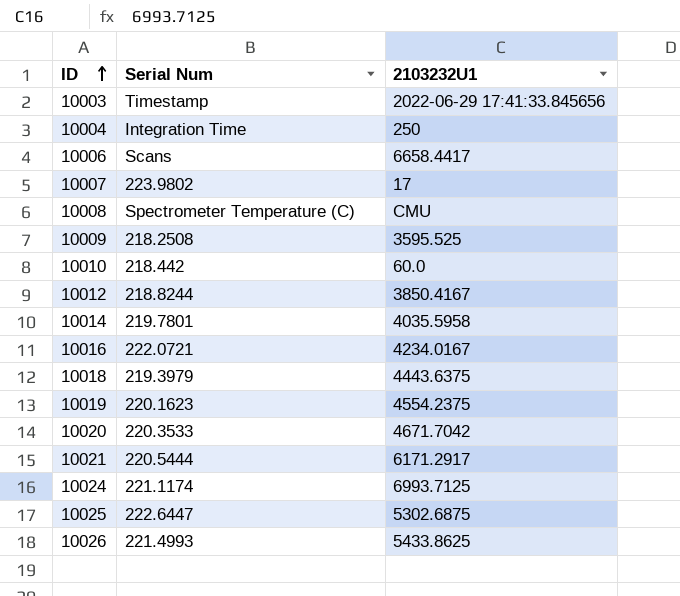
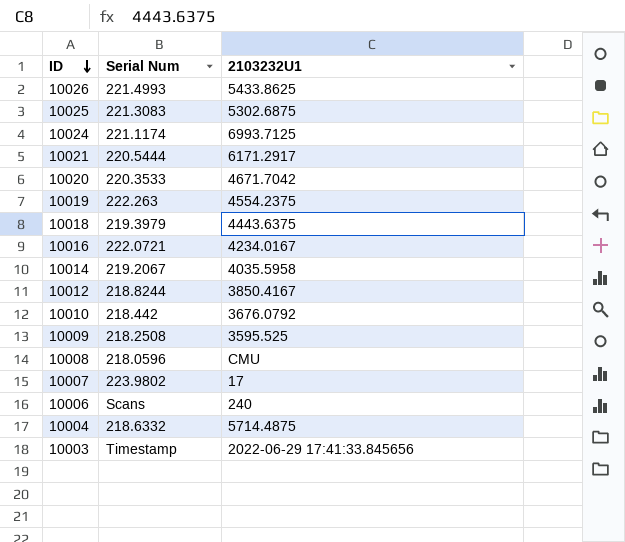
row order: ID ascending -> ID descending
10025 | Serial Num: 222.6447 -> 221.3083
10019 | Serial Num: 220.1623 -> 222.263
10014 | Serial Num: 219.7801 -> 219.2067
10010 | 2103232U1: 60.0 -> 3676.0792
10008 | Serial Num: Spectrometer Temperature (C) -> 218.0596
10006 | 2103232U1: 6658.4417 -> 240
10004 | Serial Num: Integration Time -> 218.6332
10004 | 2103232U1: 250 -> 5714.4875

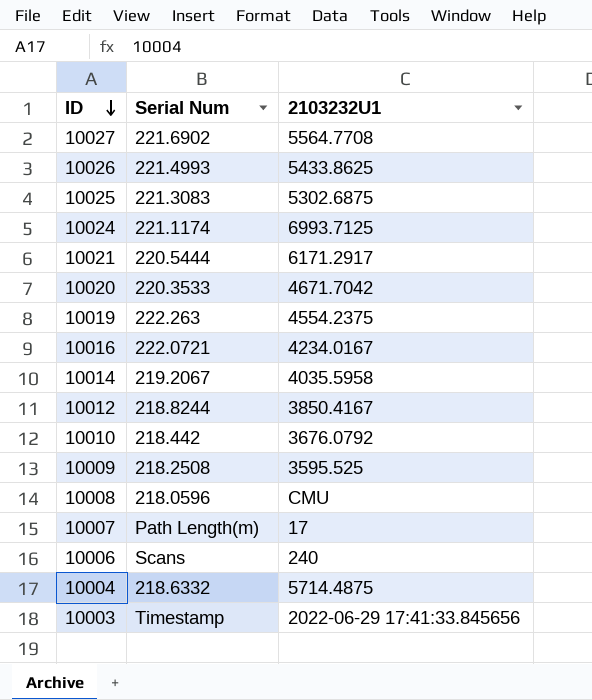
row 10018: 219.3979 | 4443.6375 -> none
row 10027: none -> 221.6902 | 5564.7708
10007 | Serial Num: 223.9802 -> Path Length(m)

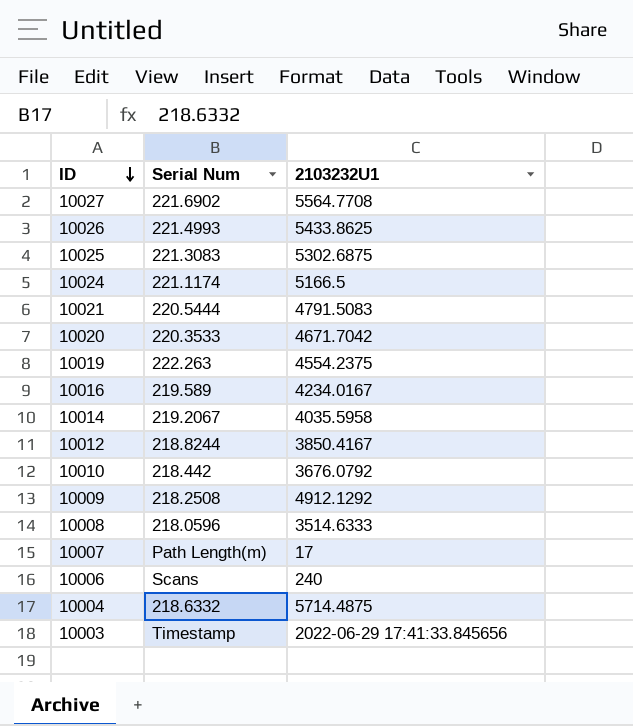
10024 | 2103232U1: 6993.7125 -> 5166.5
10021 | 2103232U1: 6171.2917 -> 4791.5083
10016 | Serial Num: 222.0721 -> 219.589
10009 | 2103232U1: 3595.525 -> 4912.1292
10008 | 2103232U1: CMU -> 3514.6333

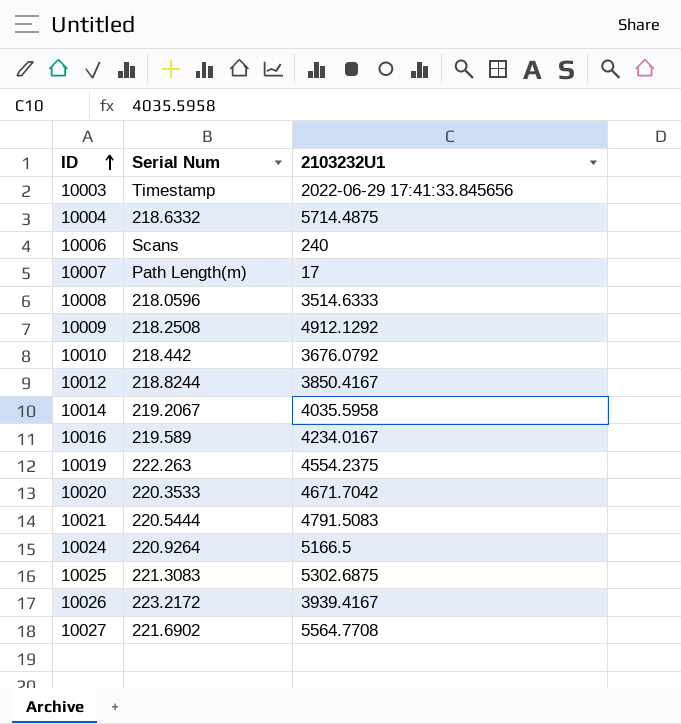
row order: ID descending -> ID ascending
10024 | Serial Num: 221.1174 -> 220.9264
10026 | Serial Num: 221.4993 -> 223.2172
10026 | 2103232U1: 5433.8625 -> 3939.4167

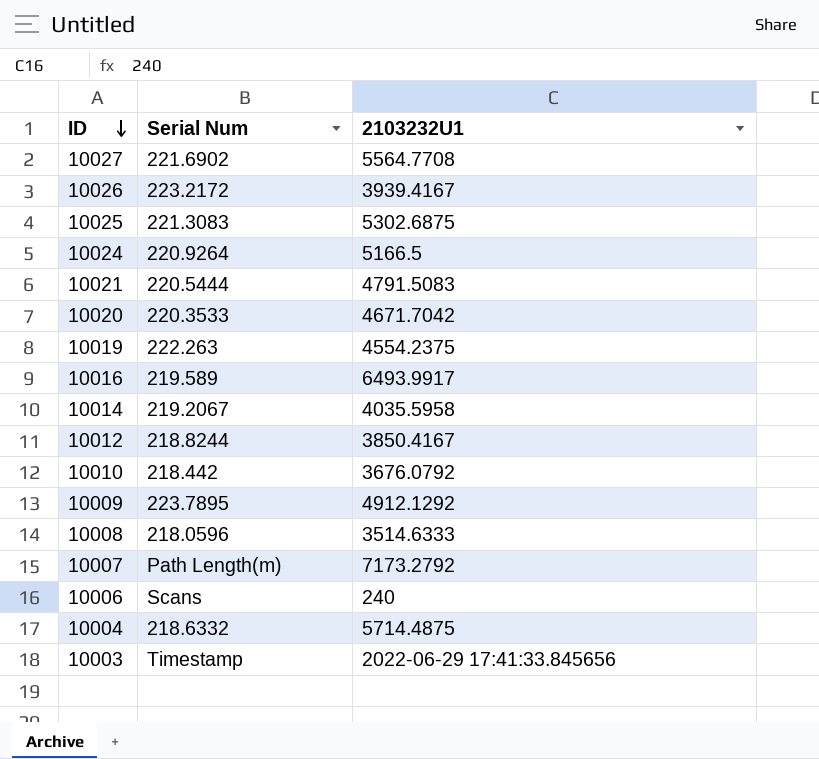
row order: ID ascending -> ID descending
10016 | 2103232U1: 4234.0167 -> 6493.9917
10009 | Serial Num: 218.2508 -> 223.7895
10007 | 2103232U1: 17 -> 7173.2792

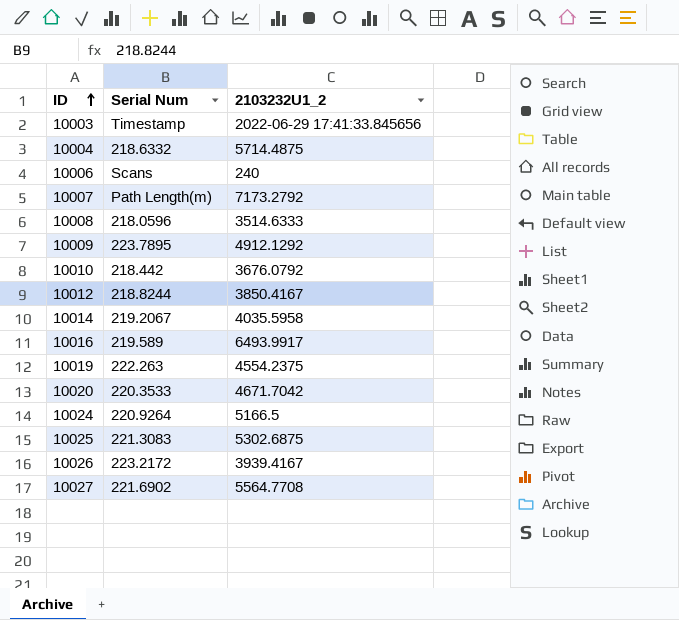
row order: ID descending -> ID ascending
column name: 2103232U1 -> 2103232U1_2
row 10021: 220.5444 | 4791.5083 -> none

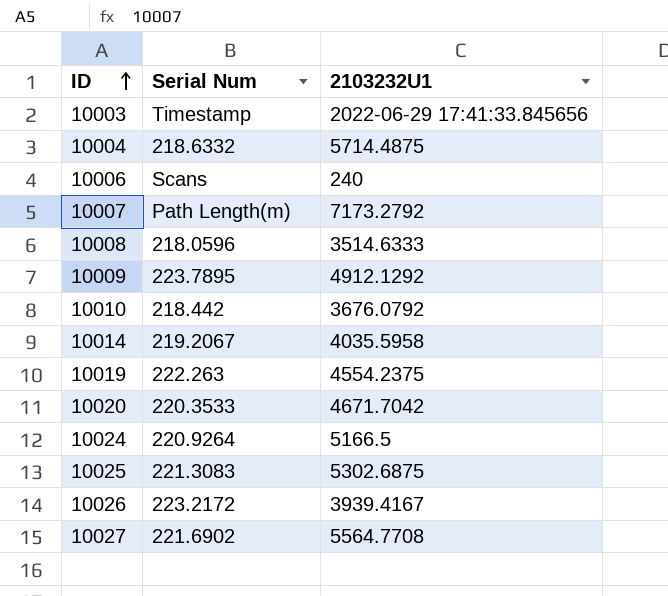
column name: 2103232U1_2 -> 2103232U1
row 10012: 218.8244 | 3850.4167 -> none
row 10016: 219.589 | 6493.9917 -> none

